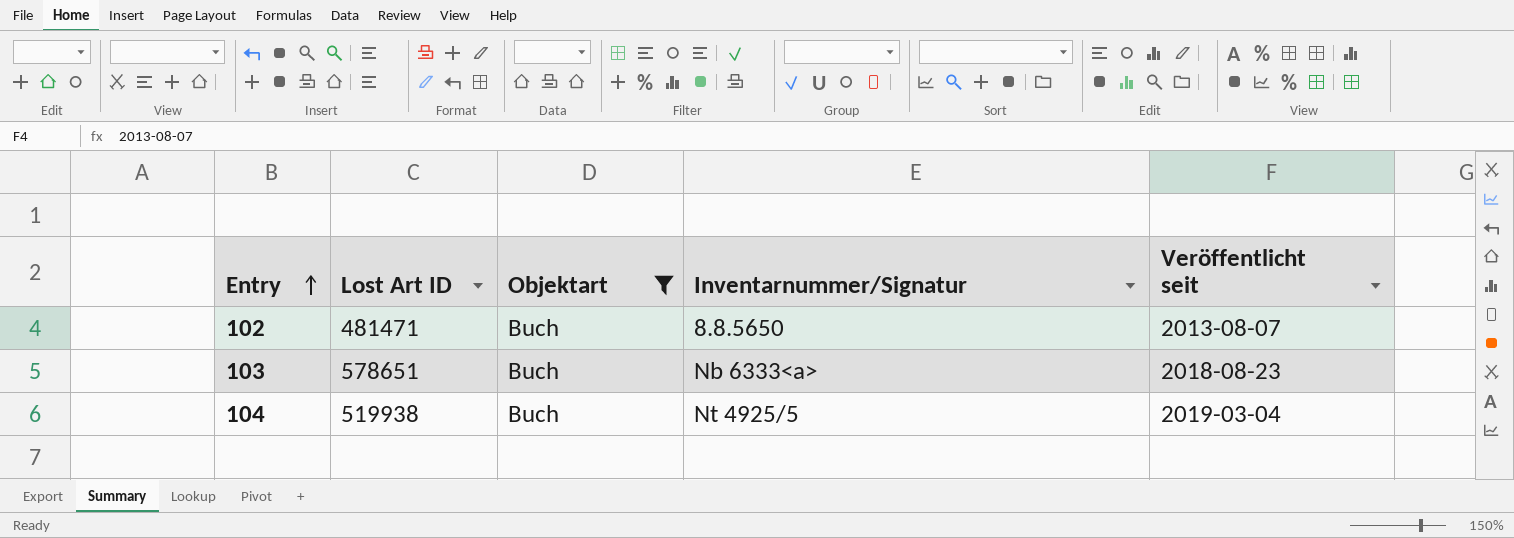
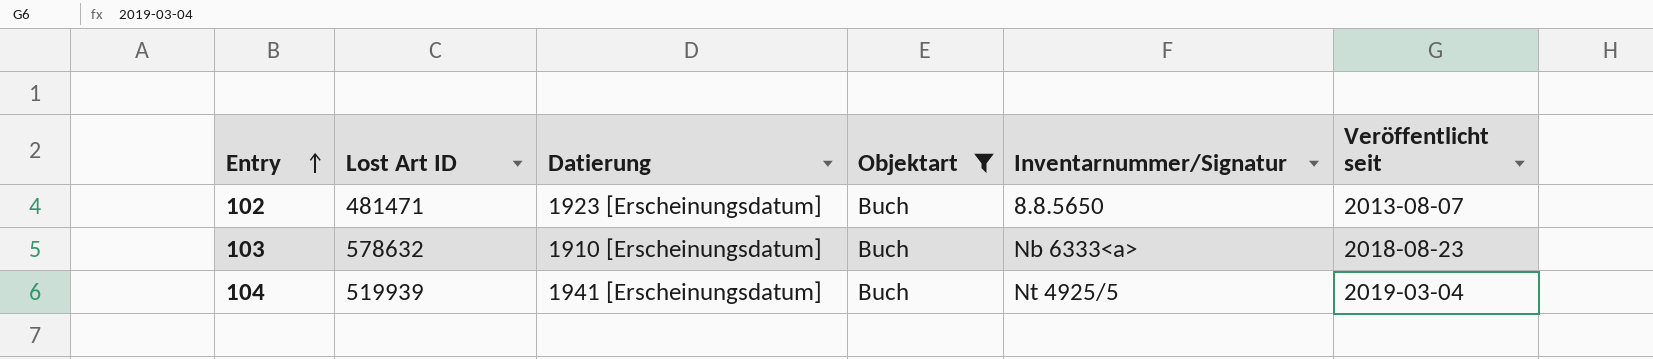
column Datierung | position: none -> 3
103 | Lost Art ID: 578651 -> 578632
104 | Lost Art ID: 519938 -> 519939

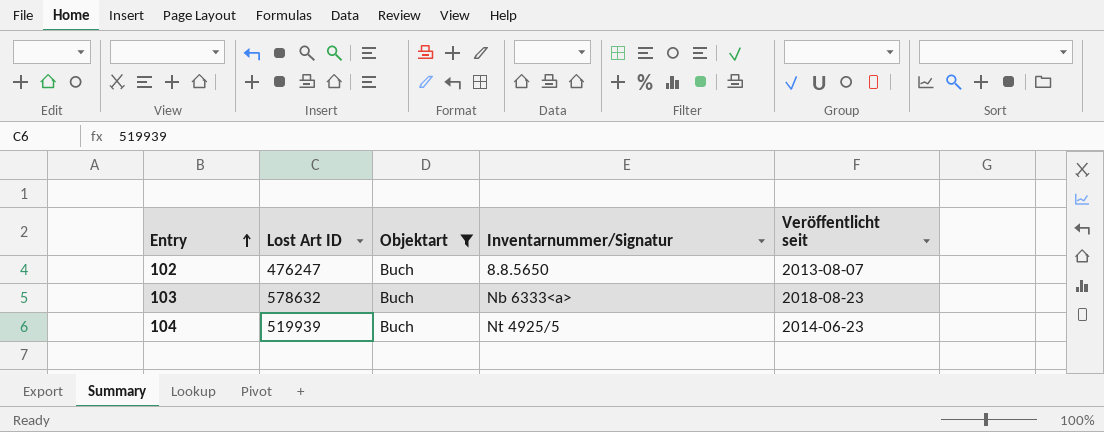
column Datierung | position: 3 -> none
102 | Lost Art ID: 481471 -> 476247
104 | Veröffentlicht seit: 2019-03-04 -> 2014-06-23

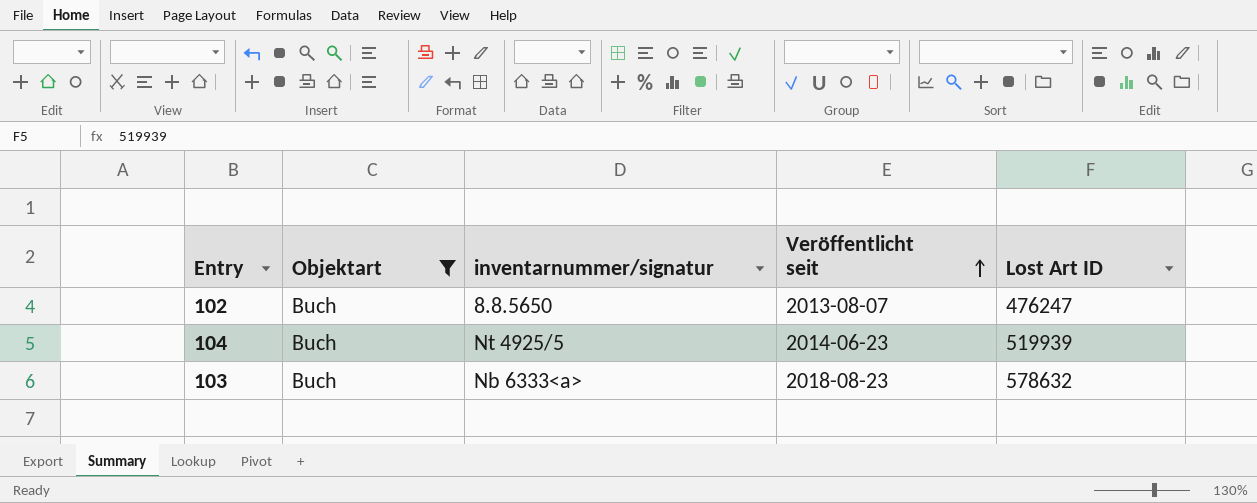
row order: Entry ascending -> Veröffentlicht seit ascending
column name: Inventarnummer/Signatur -> inventarnummer/signatur
column Lost Art ID | position: 2 -> 5

